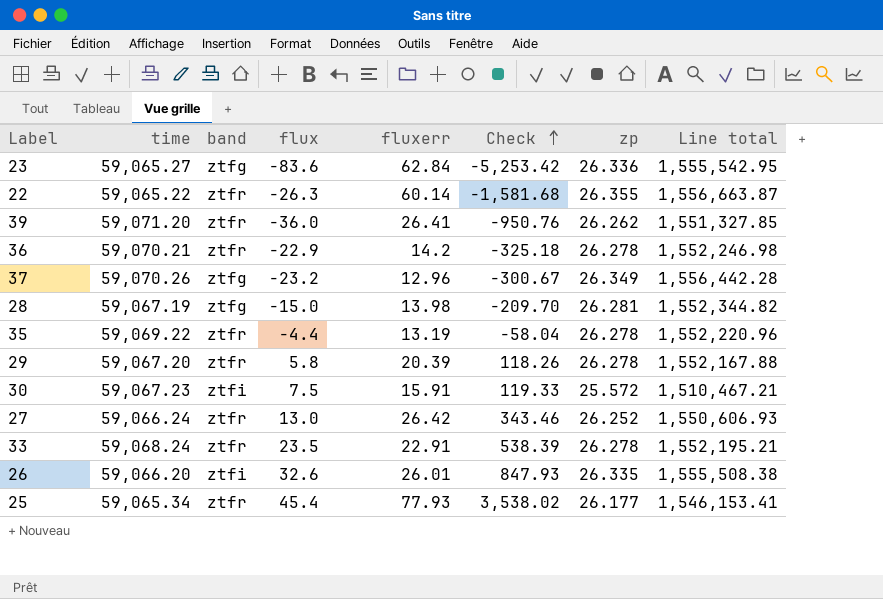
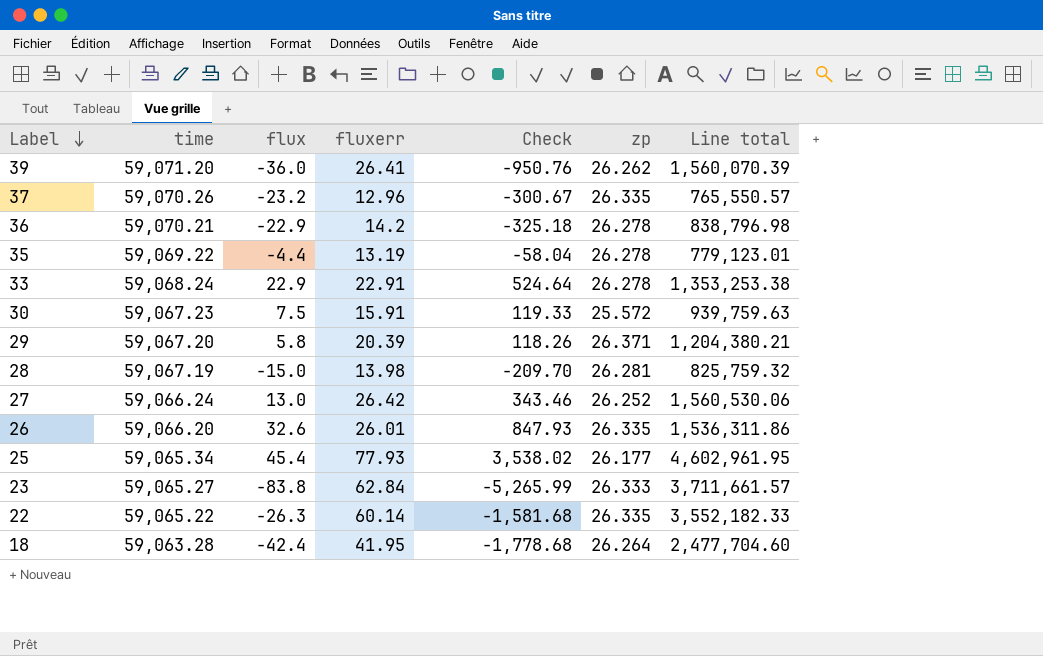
row order: Check ascending -> Label descending
column band | position: 3 -> none
column Line total | formula: [time] * [zp] -> [time] * [fluxerr]
37 | zp: 26.349 -> 26.335
33 | flux: 23.5 -> 22.9
33 | Check: 538.39 -> 524.64
29 | zp: 26.278 -> 26.371
23 | flux: -83.6 -> -83.8
23 | Check: -5,253.42 -> -5,265.99
23 | zp: 26.336 -> 26.333
22 | zp: 26.355 -> 26.335
row 18: none -> 59,063.28 | -42.4 | 41.95 | -1,778.68 | 26.264 | 2,477,704.60

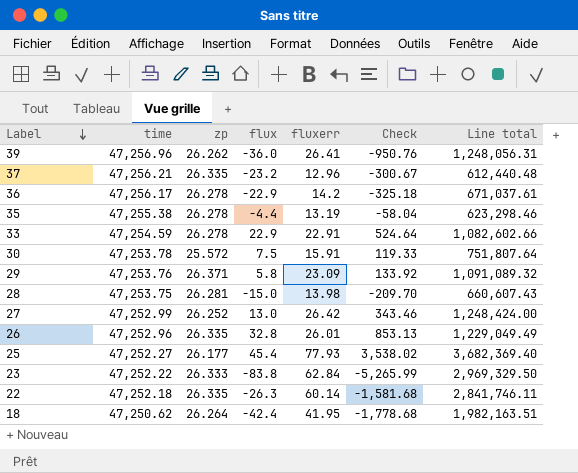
column zp | position: 6 -> 3
39 | time: 59,071.20 -> 47,256.96
39 | Line total: 1,560,070.39 -> 1,248,056.31
37 | time: 59,070.26 -> 47,256.21
37 | Line total: 765,550.57 -> 612,440.48
36 | time: 59,070.21 -> 47,256.17
36 | Line total: 838,796.98 -> 671,037.61
35 | time: 59,069.22 -> 47,255.38
35 | Line total: 779,123.01 -> 623,298.46
33 | time: 59,068.24 -> 47,254.59
33 | Line total: 1,353,253.38 -> 1,082,602.66
30 | time: 59,067.23 -> 47,253.78
30 | Line total: 939,759.63 -> 751,807.64
29 | time: 59,067.20 -> 47,253.76
29 | fluxerr: 20.39 -> 23.09
29 | Check: 118.26 -> 133.92
29 | Line total: 1,204,380.21 -> 1,091,089.32
28 | time: 59,067.19 -> 47,253.75
28 | Line total: 825,759.32 -> 660,607.43
27 | time: 59,066.24 -> 47,252.99
27 | Line total: 1,560,530.06 -> 1,248,424.00
26 | time: 59,066.20 -> 47,252.96
26 | flux: 32.6 -> 32.8
26 | Check: 847.93 -> 853.13
26 | Line total: 1,536,311.86 -> 1,229,049.49
25 | time: 59,065.34 -> 47,252.27
25 | Line total: 4,602,961.95 -> 3,682,369.40
23 | time: 59,065.27 -> 47,252.22
23 | Line total: 3,711,661.57 -> 2,969,329.50
22 | time: 59,065.22 -> 47,252.18
22 | Line total: 3,552,182.33 -> 2,841,746.11
18 | time: 59,063.28 -> 47,250.62
18 | Line total: 2,477,704.60 -> 1,982,163.51

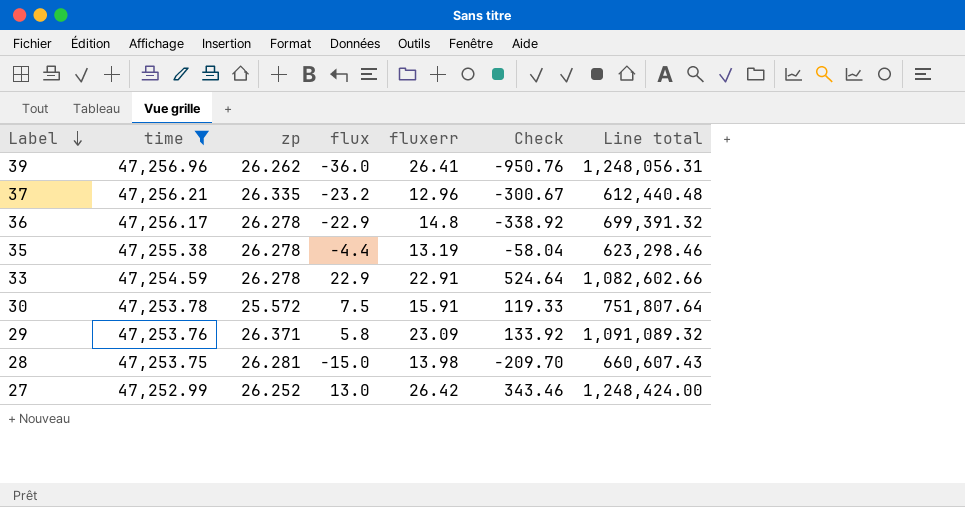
filter: none -> time >= 47,252.99
36 | fluxerr: 14.2 -> 14.8
36 | Check: -325.18 -> -338.92
36 | Line total: 671,037.61 -> 699,391.32

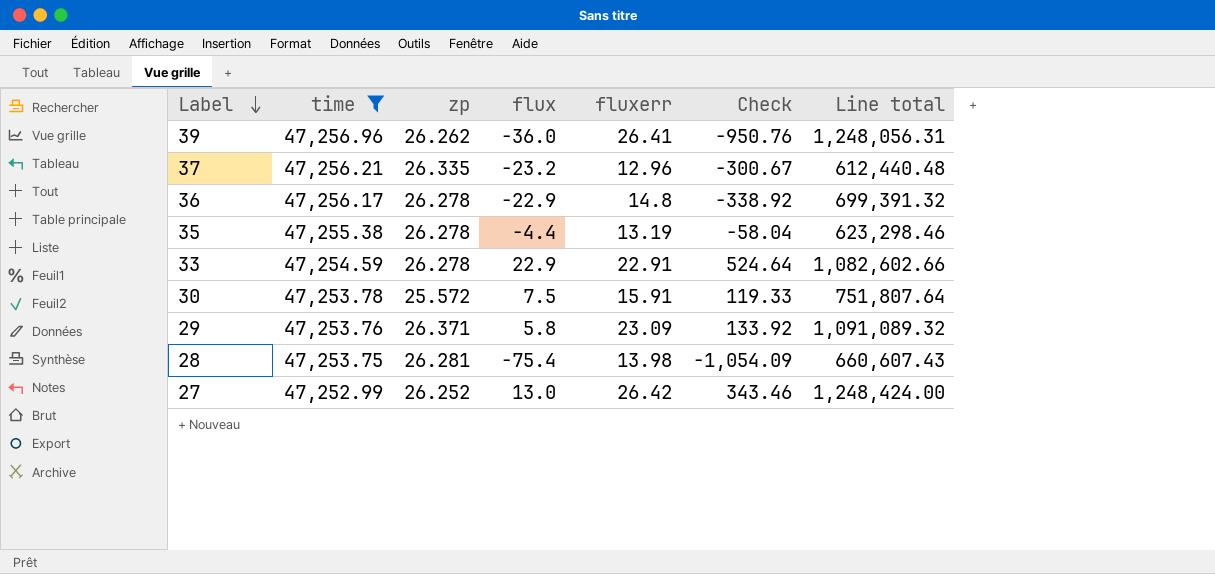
28 | flux: -15.0 -> -75.4
28 | Check: -209.70 -> -1,054.09

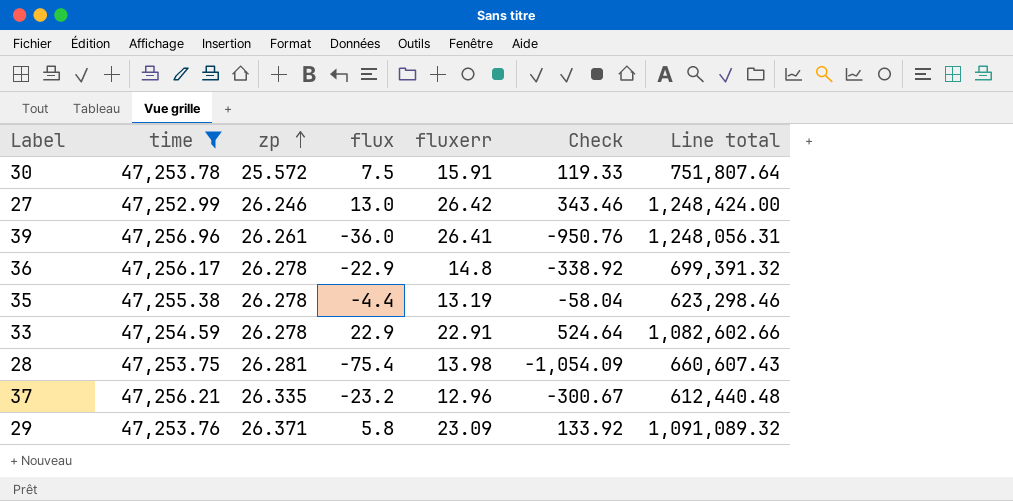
row order: Label descending -> zp ascending
27 | zp: 26.252 -> 26.246
39 | zp: 26.262 -> 26.261

